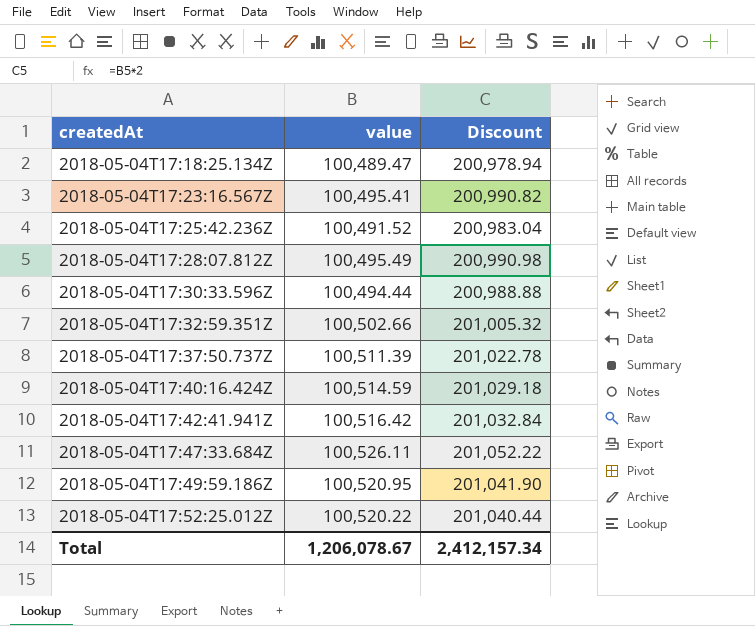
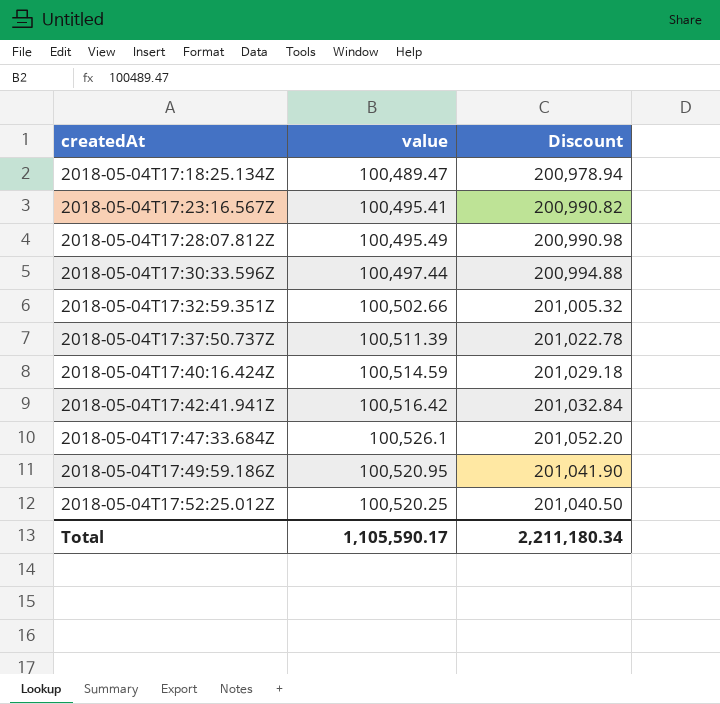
row 2018-05-04T17:25:42.236Z: 100,491.52 | 200,983.04 -> none
2018-05-04T17:30:33.596Z | value: 100,494.44 -> 100,497.44
2018-05-04T17:30:33.596Z | Discount: 200,988.88 -> 200,994.88
2018-05-04T17:47:33.684Z | value: 100,526.11 -> 100,526.1
2018-05-04T17:47:33.684Z | Discount: 201,052.22 -> 201,052.20
2018-05-04T17:52:25.012Z | value: 100,520.22 -> 100,520.25
2018-05-04T17:52:25.012Z | Discount: 201,040.44 -> 201,040.50
Total | value: 1,206,078.67 -> 1,105,590.17
Total | Discount: 2,412,157.34 -> 2,211,180.34

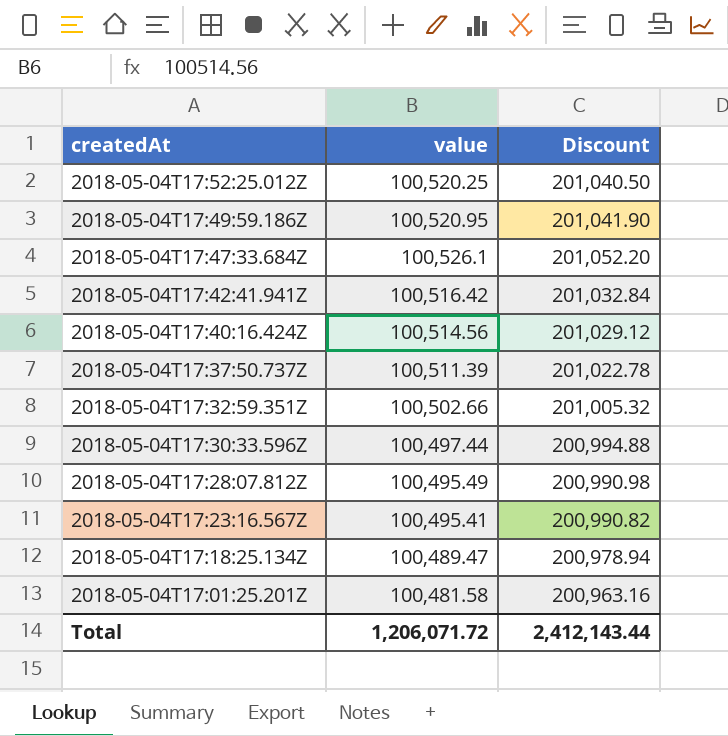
row order: createdAt ascending -> createdAt descending
2018-05-04T17:40:16.424Z | value: 100,514.59 -> 100,514.56
2018-05-04T17:40:16.424Z | Discount: 201,029.18 -> 201,029.12
row 2018-05-04T17:01:25.201Z: none -> 100,481.58 | 200,963.16
Total | value: 1,105,590.17 -> 1,206,071.72
Total | Discount: 2,211,180.34 -> 2,412,143.44

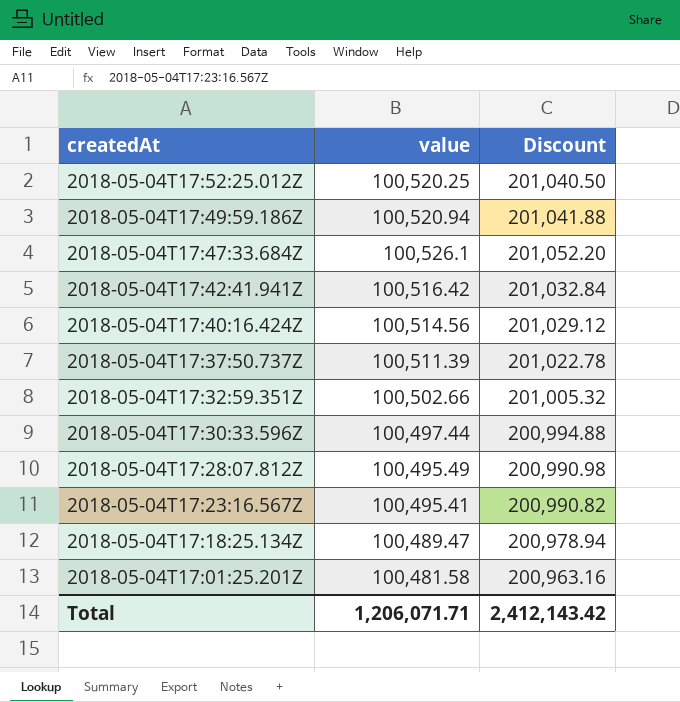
2018-05-04T17:49:59.186Z | value: 100,520.95 -> 100,520.94
2018-05-04T17:49:59.186Z | Discount: 201,041.90 -> 201,041.88
Total | value: 1,206,071.72 -> 1,206,071.71
Total | Discount: 2,412,143.44 -> 2,412,143.42

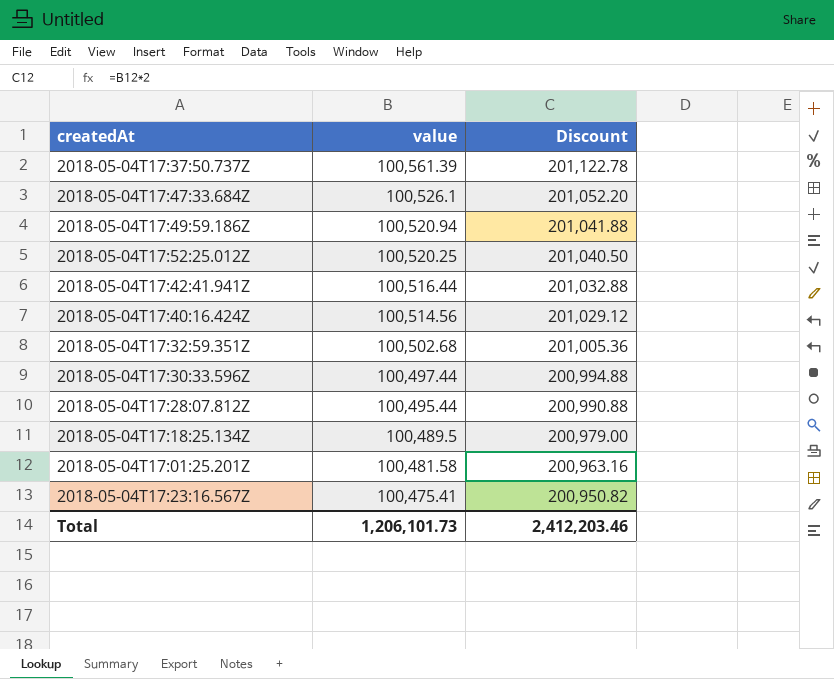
row order: createdAt descending -> value descending
2018-05-04T17:37:50.737Z | value: 100,511.39 -> 100,561.39
2018-05-04T17:37:50.737Z | Discount: 201,022.78 -> 201,122.78
2018-05-04T17:42:41.941Z | value: 100,516.42 -> 100,516.44
2018-05-04T17:42:41.941Z | Discount: 201,032.84 -> 201,032.88
2018-05-04T17:32:59.351Z | value: 100,502.66 -> 100,502.68
2018-05-04T17:32:59.351Z | Discount: 201,005.32 -> 201,005.36
2018-05-04T17:28:07.812Z | value: 100,495.49 -> 100,495.44
2018-05-04T17:28:07.812Z | Discount: 200,990.98 -> 200,990.88
2018-05-04T17:18:25.134Z | value: 100,489.47 -> 100,489.5
2018-05-04T17:18:25.134Z | Discount: 200,978.94 -> 200,979.00
2018-05-04T17:23:16.567Z | value: 100,495.41 -> 100,475.41
2018-05-04T17:23:16.567Z | Discount: 200,990.82 -> 200,950.82
Total | value: 1,206,071.71 -> 1,206,101.73
Total | Discount: 2,412,143.42 -> 2,412,203.46

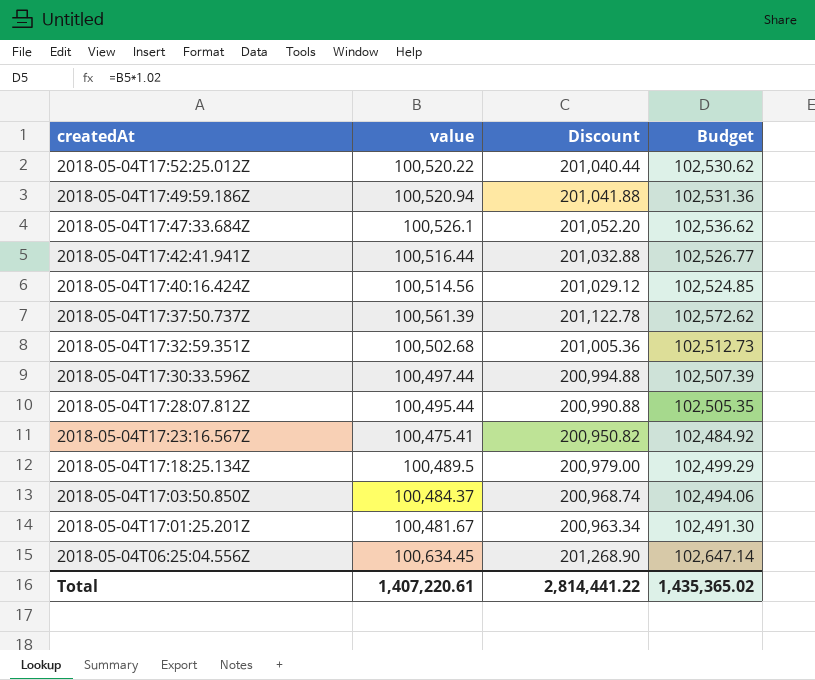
row order: value descending -> createdAt descending
column Budget | formula: none -> [value] * 1.02
2018-05-04T17:52:25.012Z | value: 100,520.25 -> 100,520.22
2018-05-04T17:52:25.012Z | Discount: 201,040.50 -> 201,040.44
row 2018-05-04T17:03:50.850Z: none -> 100,484.37 | 200,968.74 | 102,494.06
2018-05-04T17:01:25.201Z | value: 100,481.58 -> 100,481.67
2018-05-04T17:01:25.201Z | Discount: 200,963.16 -> 200,963.34
row 2018-05-04T06:25:04.556Z: none -> 100,634.45 | 201,268.90 | 102,647.14
Total | value: 1,206,101.73 -> 1,407,220.61
Total | Discount: 2,412,203.46 -> 2,814,441.22

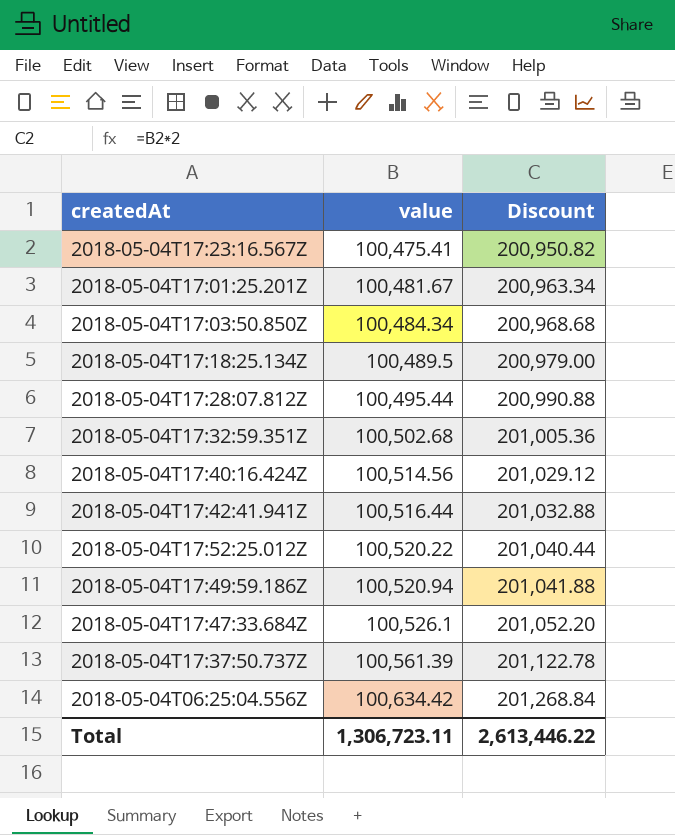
row order: createdAt descending -> value ascending
column Budget | formula: [value] * 1.02 -> none
row 2018-05-04T17:30:33.596Z: 100,497.44 | 200,994.88 | 102,507.39 -> none
2018-05-04T17:03:50.850Z | value: 100,484.37 -> 100,484.34
2018-05-04T17:03:50.850Z | Discount: 200,968.74 -> 200,968.68
2018-05-04T06:25:04.556Z | value: 100,634.45 -> 100,634.42
2018-05-04T06:25:04.556Z | Discount: 201,268.90 -> 201,268.84
Total | value: 1,407,220.61 -> 1,306,723.11
Total | Discount: 2,814,441.22 -> 2,613,446.22

